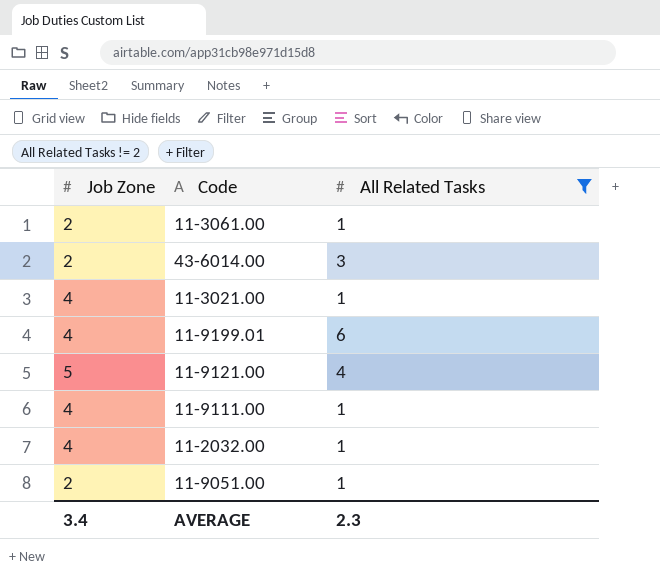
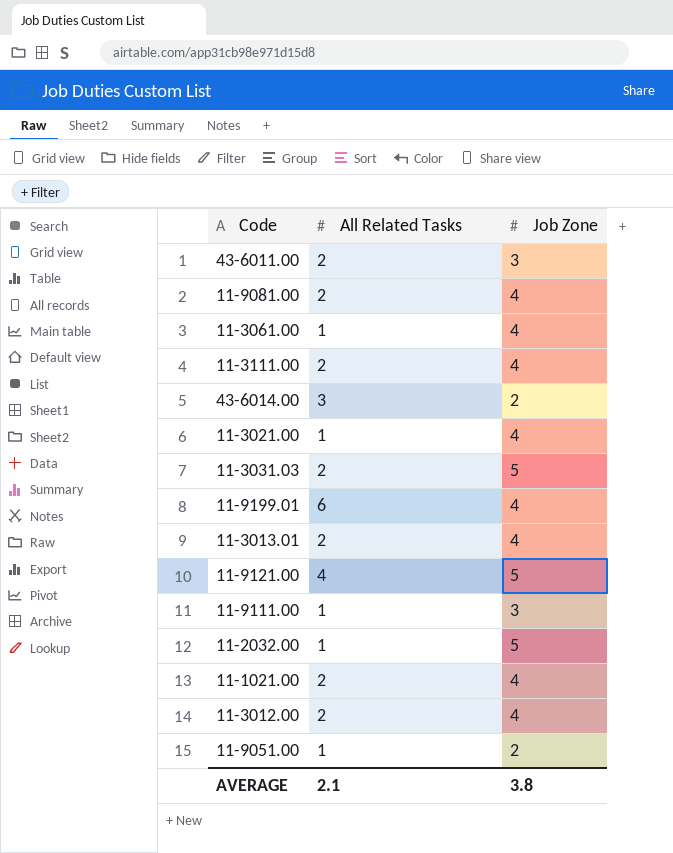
filter: All Related Tasks != 2 -> none
column Job Zone | position: 1 -> 3
11-3061.00 | Job Zone: 2 -> 4
11-9111.00 | Job Zone: 4 -> 3
11-2032.00 | Job Zone: 4 -> 5
AVERAGE | All Related Tasks: 2.3 -> 2.1
AVERAGE | Job Zone: 3.4 -> 3.8

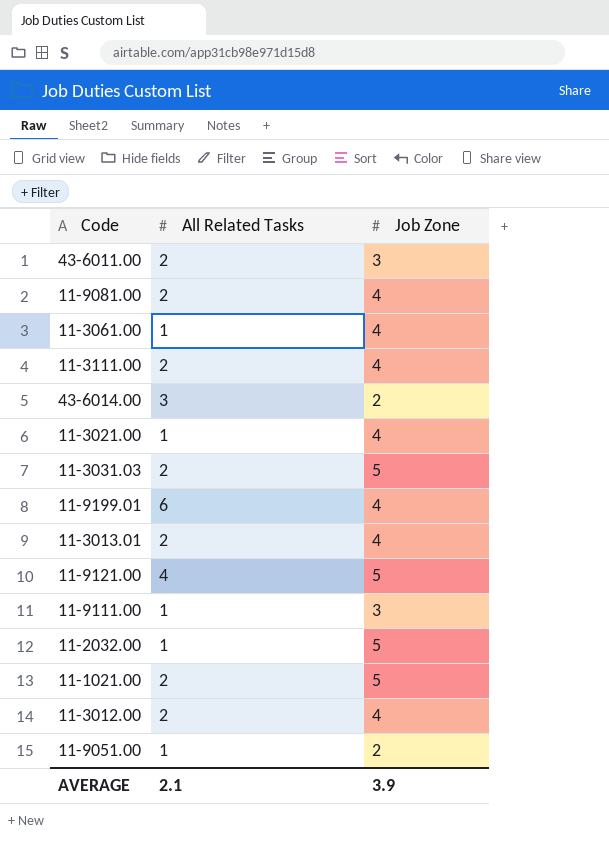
11-1021.00 | Job Zone: 4 -> 5
AVERAGE | Job Zone: 3.8 -> 3.9

